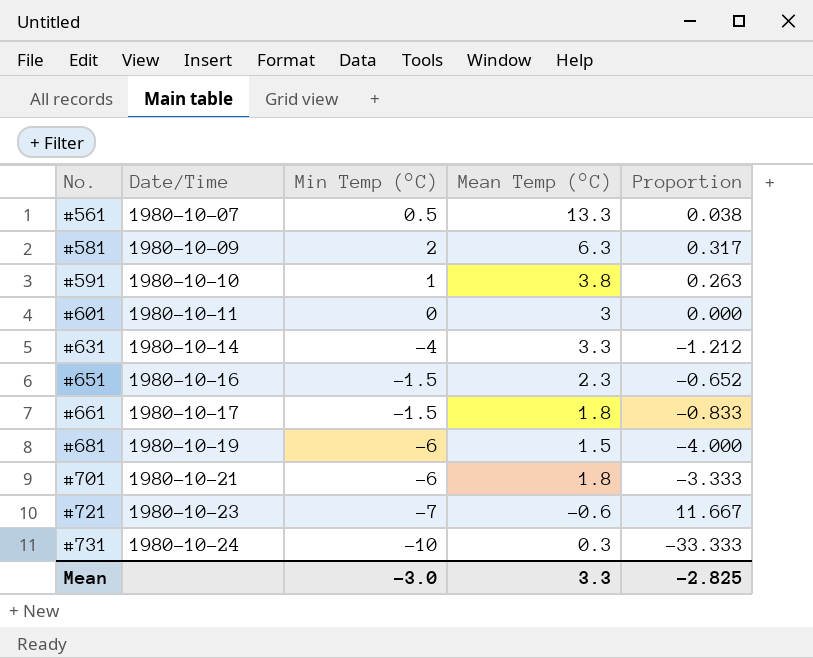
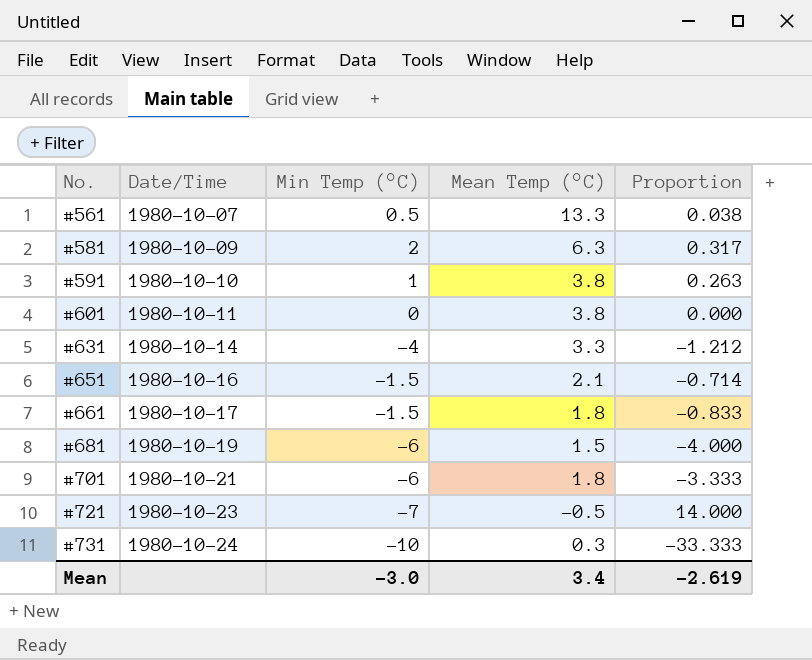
#601 | Mean Temp (°C): 3 -> 3.8
#651 | Mean Temp (°C): 2.3 -> 2.1
#651 | Proportion: -0.652 -> -0.714
#721 | Mean Temp (°C): -0.6 -> -0.5
#721 | Proportion: 11.667 -> 14.000
Mean | Mean Temp (°C): 3.3 -> 3.4
Mean | Proportion: -2.825 -> -2.619

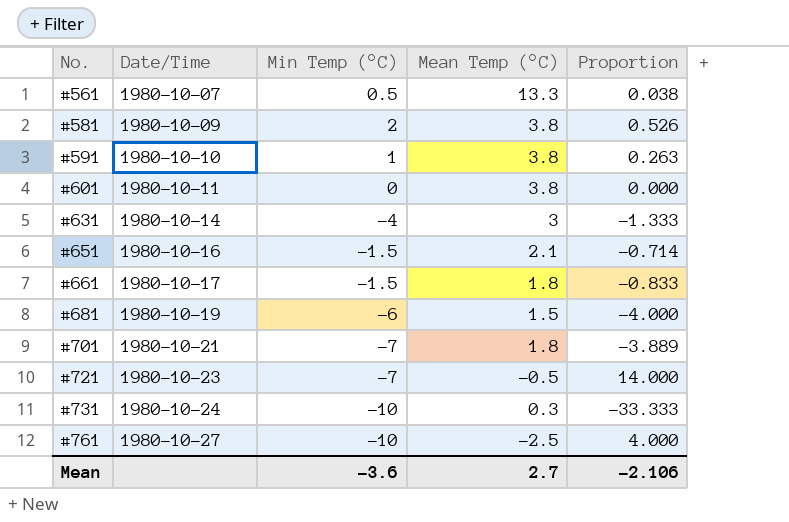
#581 | Mean Temp (°C): 6.3 -> 3.8
#581 | Proportion: 0.317 -> 0.526
#631 | Mean Temp (°C): 3.3 -> 3
#631 | Proportion: -1.212 -> -1.333
#701 | Min Temp (°C): -6 -> -7
#701 | Proportion: -3.333 -> -3.889
row #761: none -> 1980-10-27 | -10 | -2.5 | 4.000
Mean | Min Temp (°C): -3.0 -> -3.6
Mean | Mean Temp (°C): 3.4 -> 2.7
Mean | Proportion: -2.619 -> -2.106

